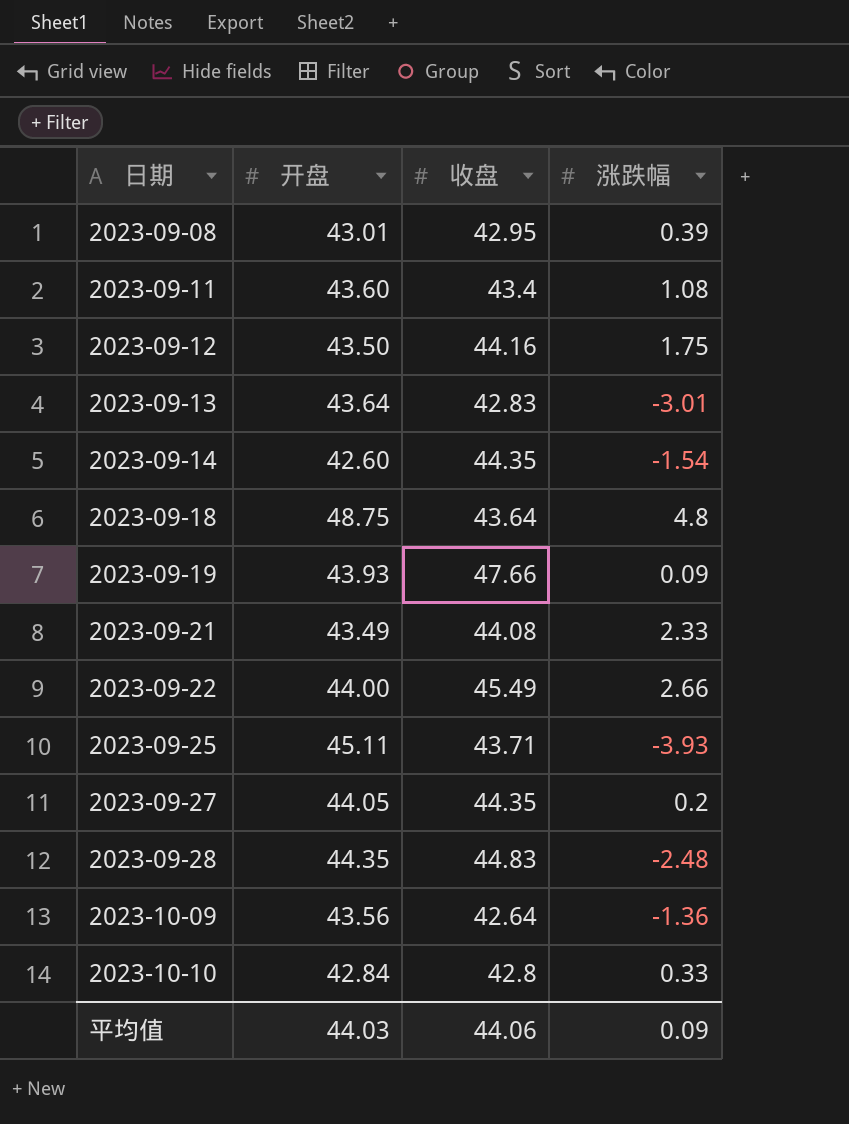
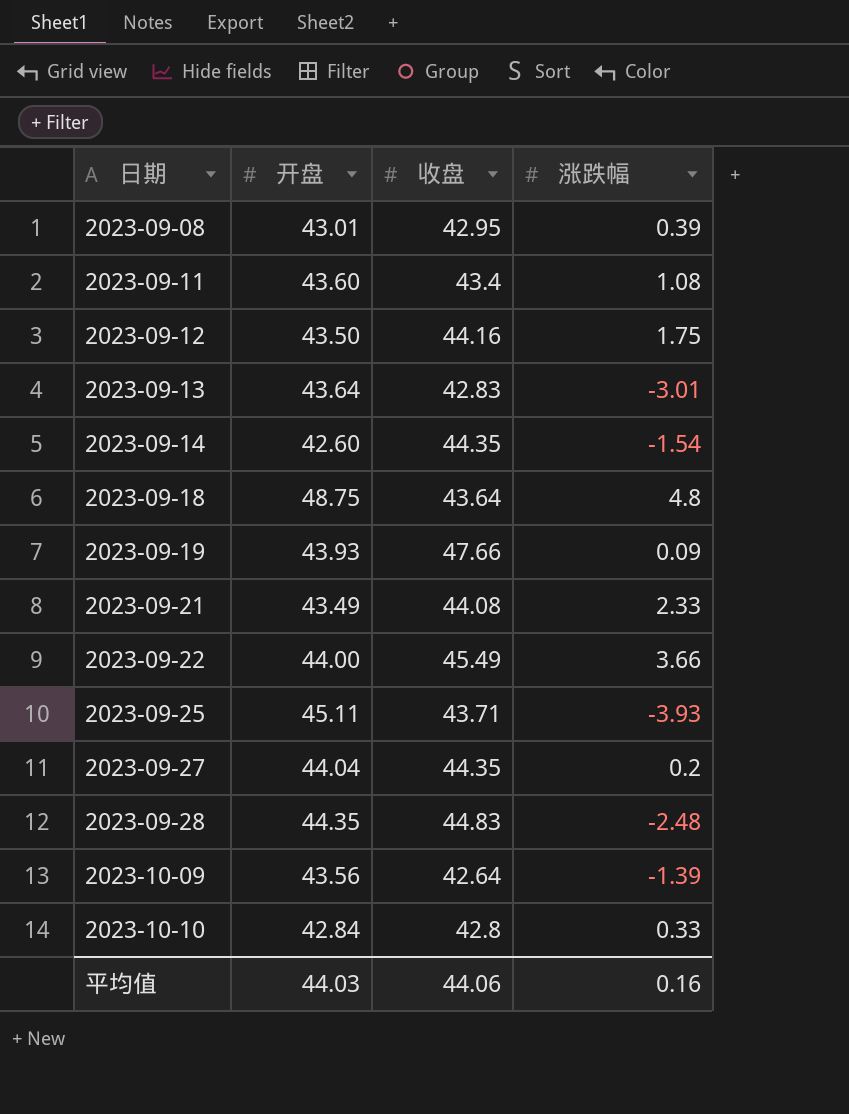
2023-09-22 | 涨跌幅: 2.66 -> 3.66
2023-09-27 | 开盘: 44.05 -> 44.04
2023-10-09 | 涨跌幅: -1.36 -> -1.39
平均值 | 涨跌幅: 0.09 -> 0.16

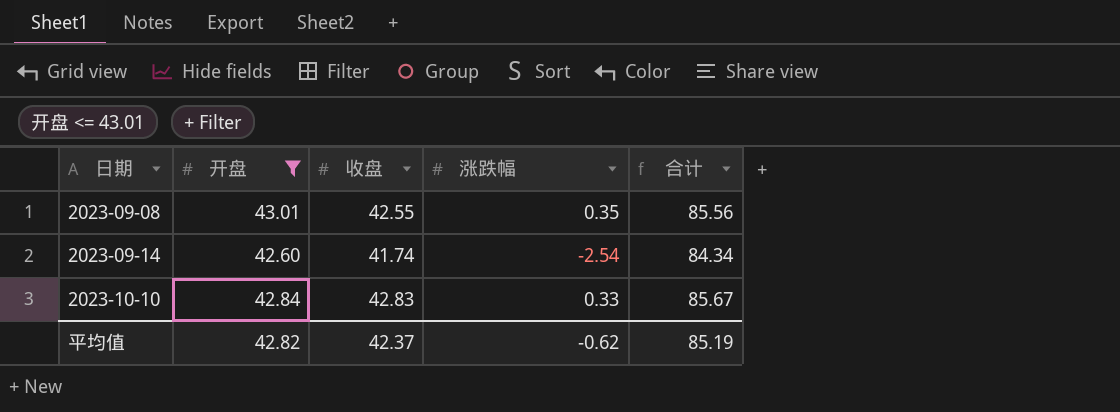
filter: none -> 开盘 <= 43.01
column 合计 | formula: none -> [开盘] + [收盘]
2023-09-08 | 收盘: 42.95 -> 42.55
2023-09-08 | 涨跌幅: 0.39 -> 0.35
2023-09-14 | 收盘: 44.35 -> 41.74
2023-09-14 | 涨跌幅: -1.54 -> -2.54
2023-10-10 | 收盘: 42.8 -> 42.83
平均值 | 开盘: 44.03 -> 42.82
平均值 | 收盘: 44.06 -> 42.37
平均值 | 涨跌幅: 0.16 -> -0.62

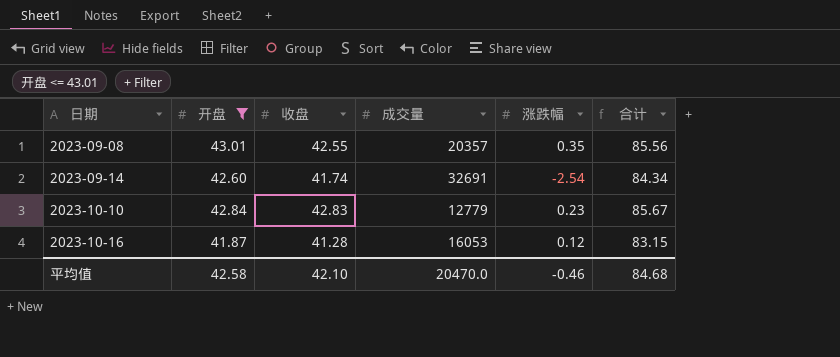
column 成交量 | position: none -> 4
2023-10-10 | 涨跌幅: 0.33 -> 0.23
row 2023-10-16: none -> 41.87 | 41.28 | 16053 | 0.12 | 83.15
平均值 | 开盘: 42.82 -> 42.58
平均值 | 收盘: 42.37 -> 42.10
平均值 | 涨跌幅: -0.62 -> -0.46
平均值 | 合计: 85.19 -> 84.68

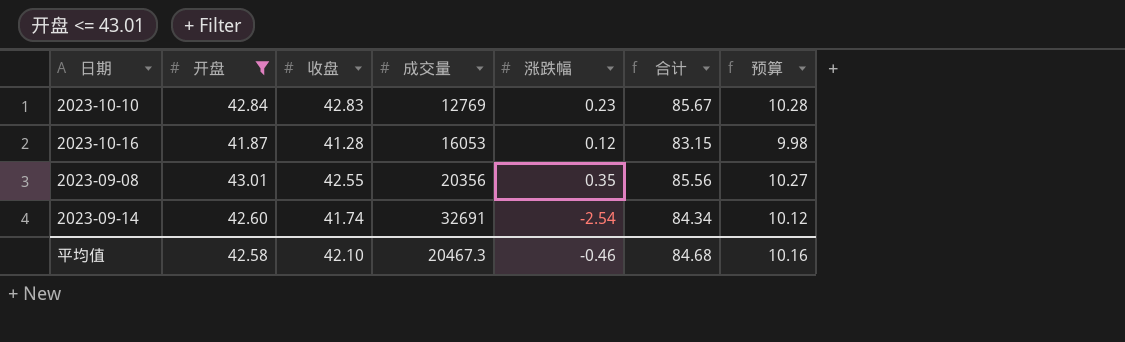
row order: 日期 ascending -> 成交量 ascending
column 预算 | formula: none -> [合计] * 0.12
2023-10-10 | 成交量: 12779 -> 12769
2023-09-08 | 成交量: 20357 -> 20356
平均值 | 成交量: 20470.0 -> 20467.3

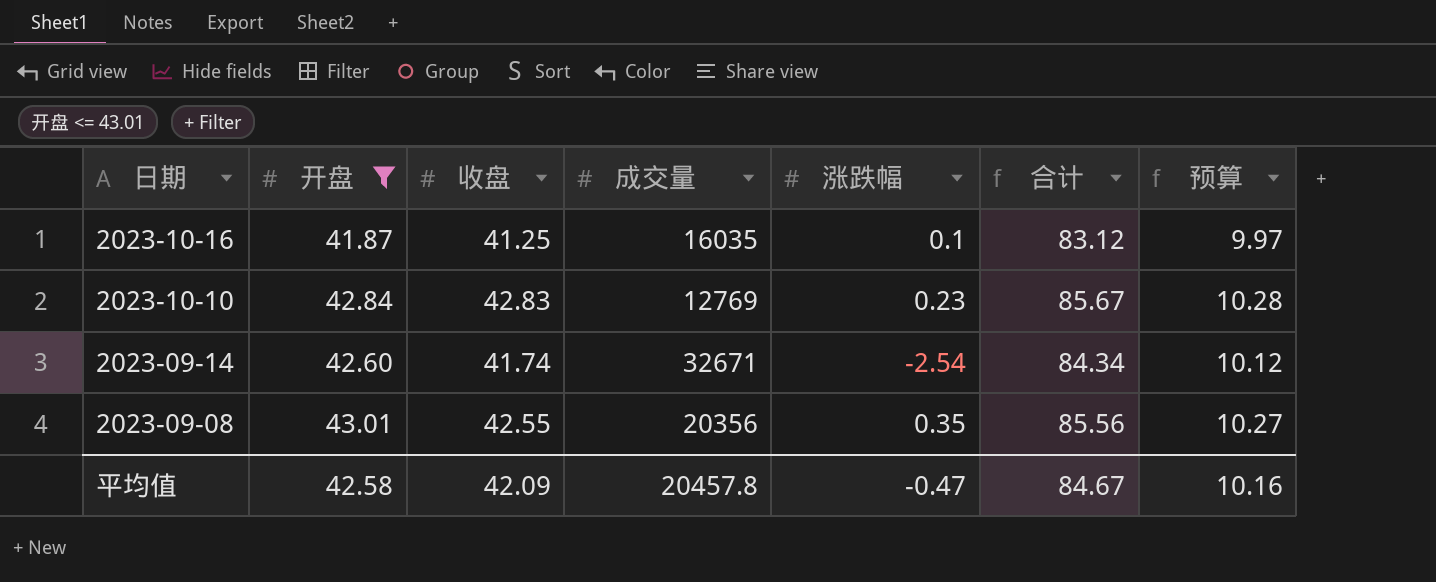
row order: 成交量 ascending -> 日期 descending
2023-10-16 | 收盘: 41.28 -> 41.25
2023-10-16 | 成交量: 16053 -> 16035
2023-10-16 | 涨跌幅: 0.12 -> 0.1
2023-10-16 | 合计: 83.15 -> 83.12
2023-10-16 | 预算: 9.98 -> 9.97
2023-09-14 | 成交量: 32691 -> 32671
平均值 | 收盘: 42.10 -> 42.09
平均值 | 成交量: 20467.3 -> 20457.8
平均值 | 涨跌幅: -0.46 -> -0.47
平均值 | 合计: 84.68 -> 84.67

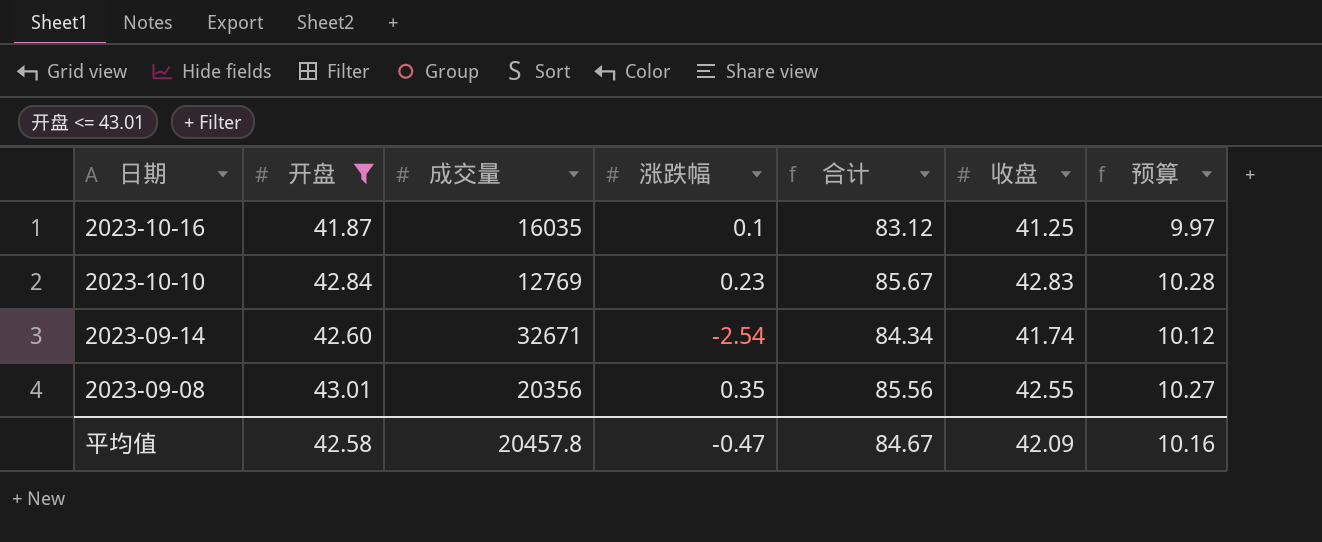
column 收盘 | position: 3 -> 6

